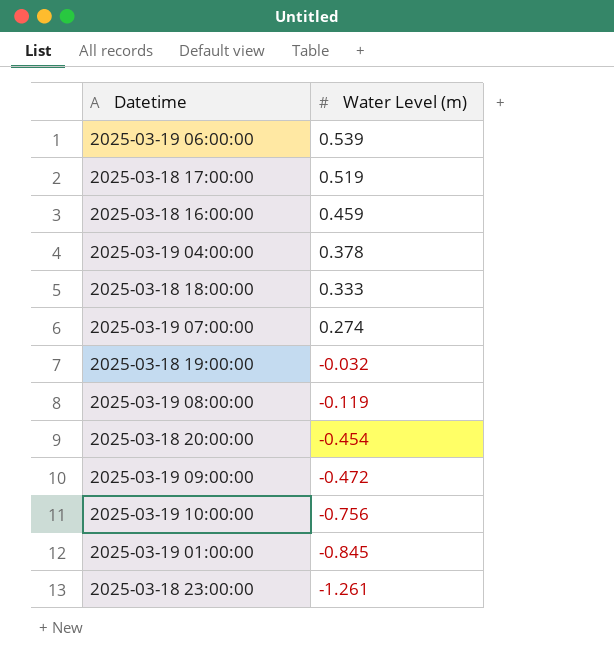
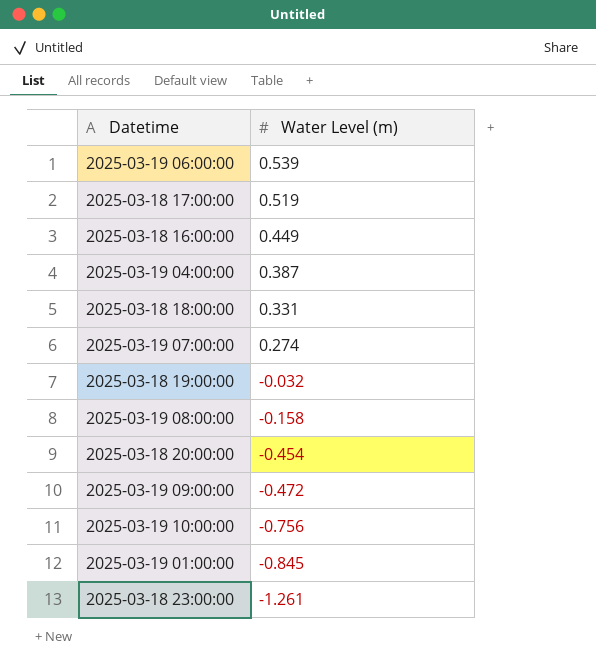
2025-03-18 16:00:00 | Water Level (m): 0.459 -> 0.449
2025-03-19 04:00:00 | Water Level (m): 0.378 -> 0.387
2025-03-18 18:00:00 | Water Level (m): 0.333 -> 0.331
2025-03-19 08:00:00 | Water Level (m): -0.119 -> -0.158

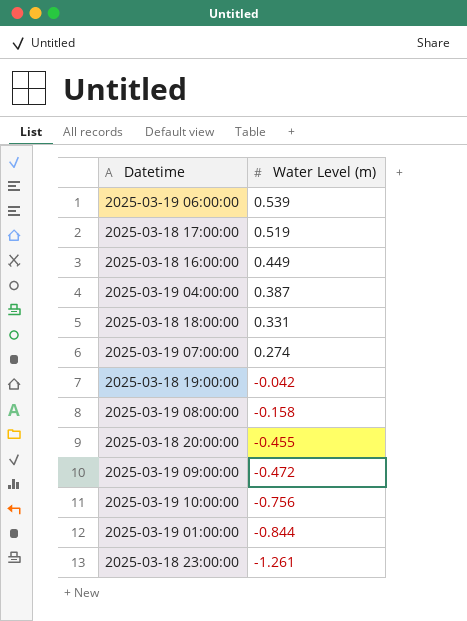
2025-03-18 19:00:00 | Water Level (m): -0.032 -> -0.042
2025-03-18 20:00:00 | Water Level (m): -0.454 -> -0.455
2025-03-19 01:00:00 | Water Level (m): -0.845 -> -0.844

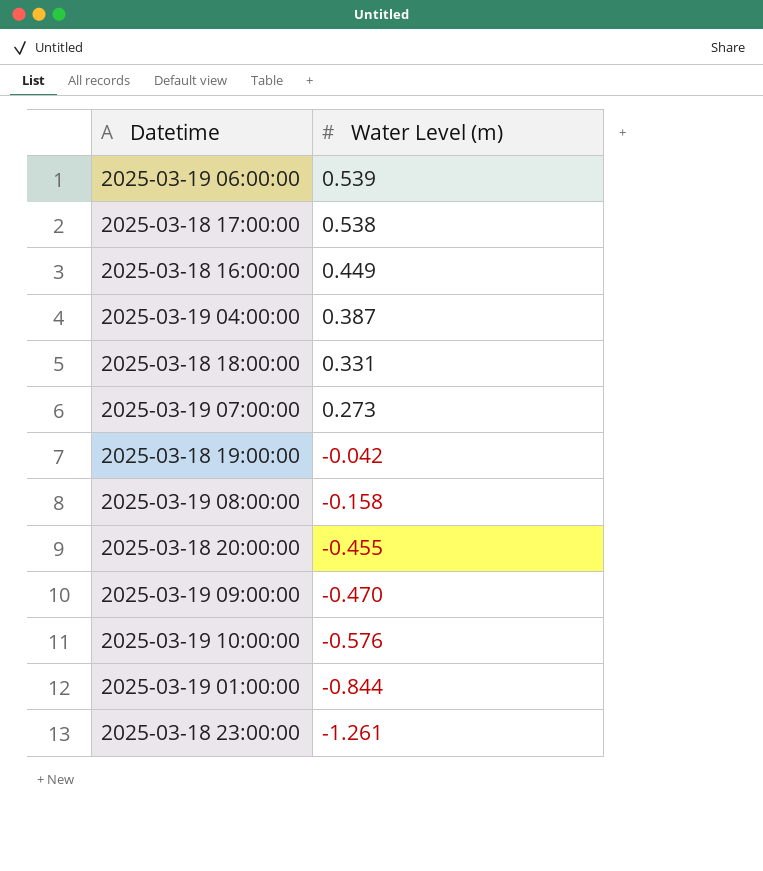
2025-03-18 17:00:00 | Water Level (m): 0.519 -> 0.538
2025-03-19 07:00:00 | Water Level (m): 0.274 -> 0.273
2025-03-19 09:00:00 | Water Level (m): -0.472 -> -0.470
2025-03-19 10:00:00 | Water Level (m): -0.756 -> -0.576

